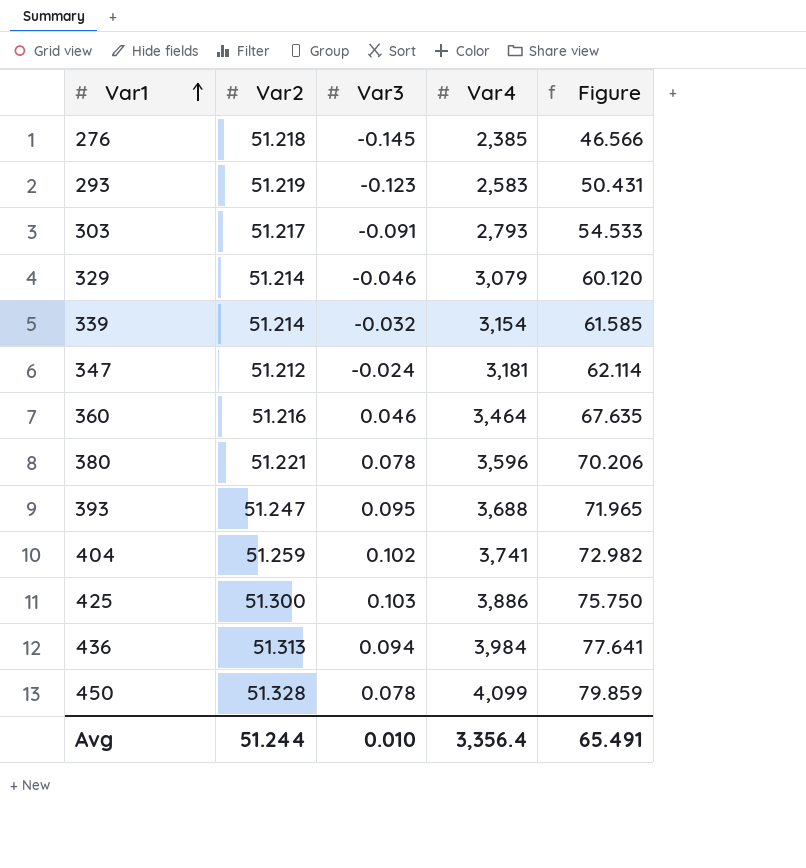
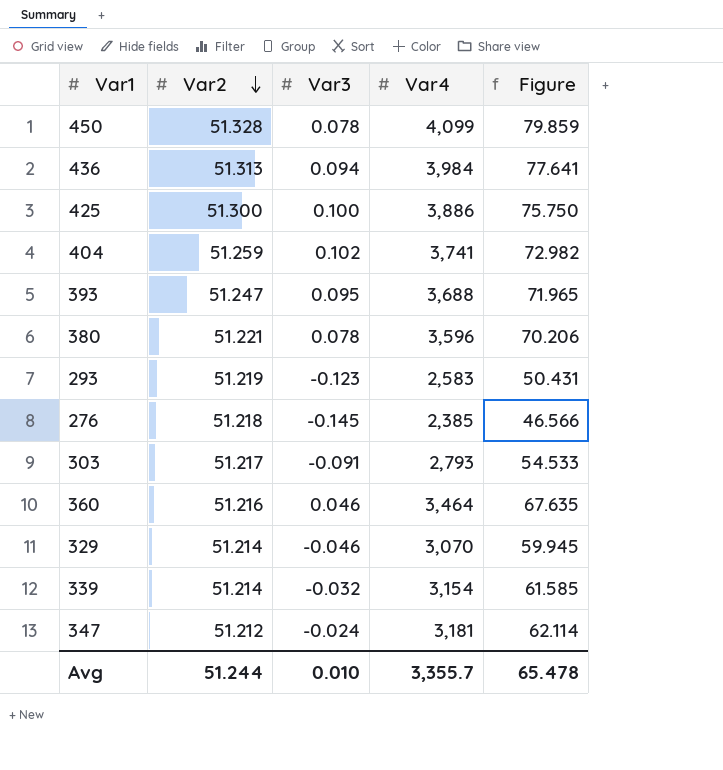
row order: Var1 ascending -> Var2 descending
425 | Var3: 0.103 -> 0.100
329 | Var4: 3,079 -> 3,070
329 | Figure: 60.120 -> 59.945
Avg | Var4: 3,356.4 -> 3,355.7
Avg | Figure: 65.491 -> 65.478

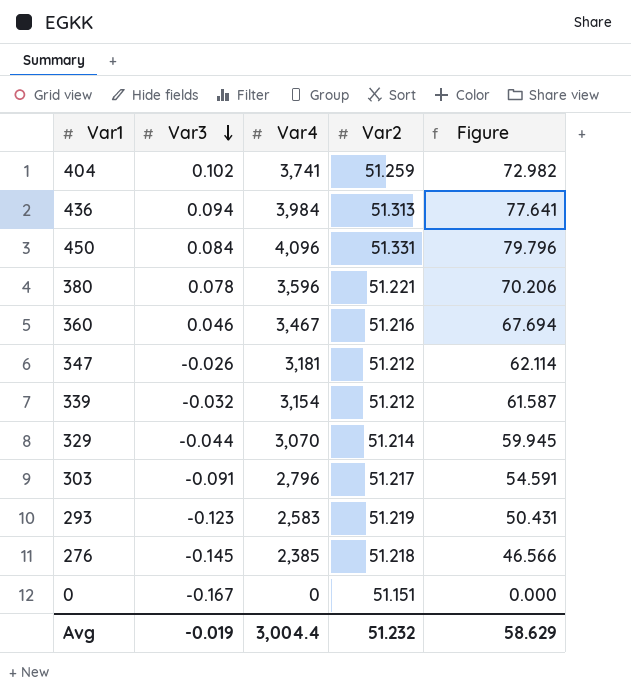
row order: Var2 descending -> Var3 descending
column Var2 | position: 2 -> 4
row 425: 51.300 | 0.100 | 3,886 | 75.750 -> none
row 393: 51.247 | 0.095 | 3,688 | 71.965 -> none
450 | Var3: 0.078 -> 0.084
450 | Var4: 4,099 -> 4,096
450 | Var2: 51.328 -> 51.331
450 | Figure: 79.859 -> 79.796
360 | Var4: 3,464 -> 3,467
360 | Figure: 67.635 -> 67.694
347 | Var3: -0.024 -> -0.026
339 | Var2: 51.214 -> 51.212
339 | Figure: 61.585 -> 61.587
329 | Var3: -0.046 -> -0.044
303 | Var4: 2,793 -> 2,796
303 | Figure: 54.533 -> 54.591
row 0: none -> -0.167 | 0 | 51.151 | 0.000
Avg | Var3: 0.010 -> -0.019
Avg | Var4: 3,355.7 -> 3,004.4
Avg | Var2: 51.244 -> 51.232
Avg | Figure: 65.478 -> 58.629

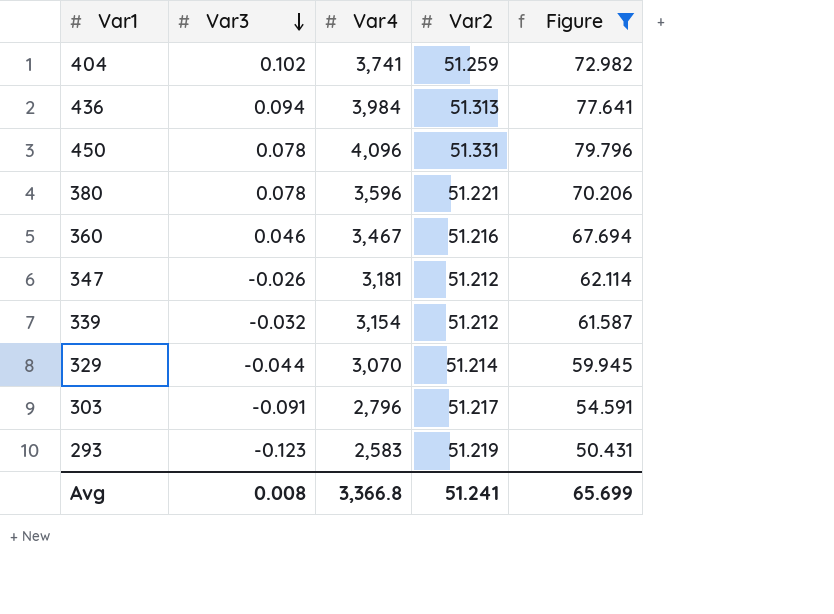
filter: none -> Figure >= 50.431
450 | Var3: 0.084 -> 0.078
Avg | Var3: -0.019 -> 0.008
Avg | Var4: 3,004.4 -> 3,366.8
Avg | Var2: 51.232 -> 51.241
Avg | Figure: 58.629 -> 65.699

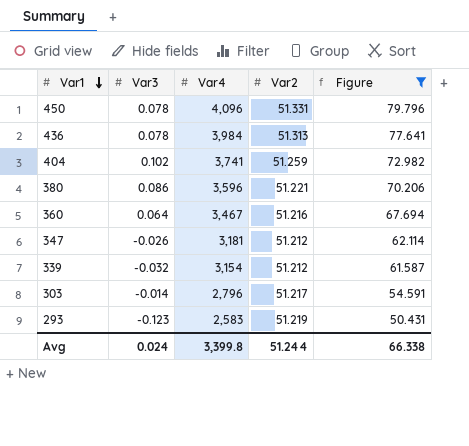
row order: Var3 descending -> Var1 descending
row 329: -0.044 | 3,070 | 51.214 | 59.945 -> none
436 | Var3: 0.094 -> 0.078
380 | Var3: 0.078 -> 0.086
360 | Var3: 0.046 -> 0.064
303 | Var3: -0.091 -> -0.014
Avg | Var3: 0.008 -> 0.024
Avg | Var4: 3,366.8 -> 3,399.8
Avg | Var2: 51.241 -> 51.244
Avg | Figure: 65.699 -> 66.338

